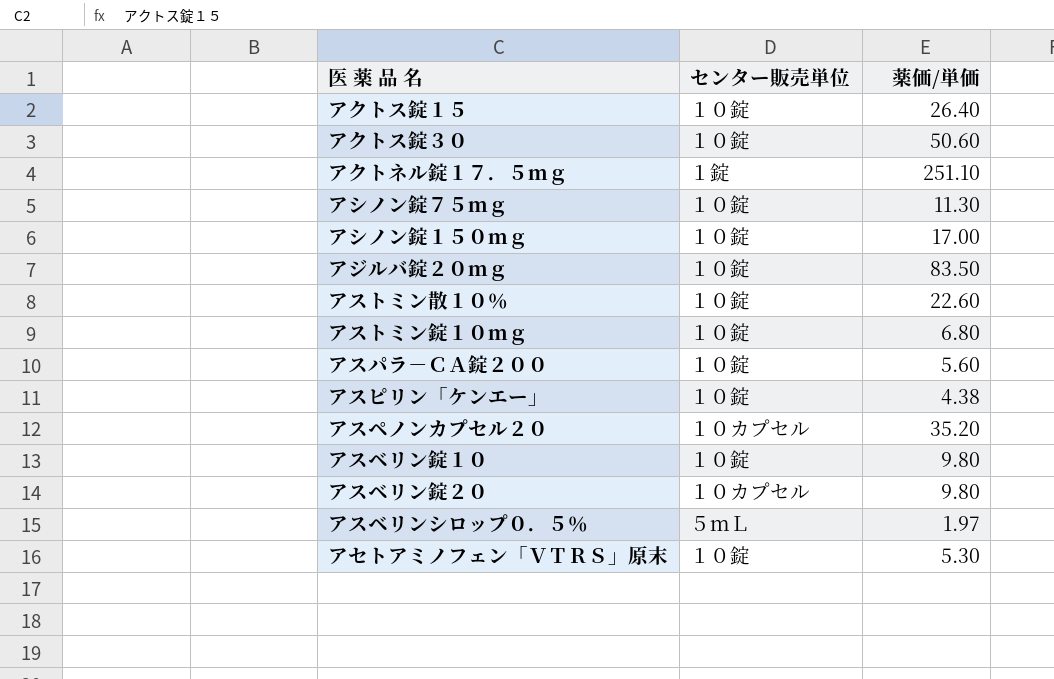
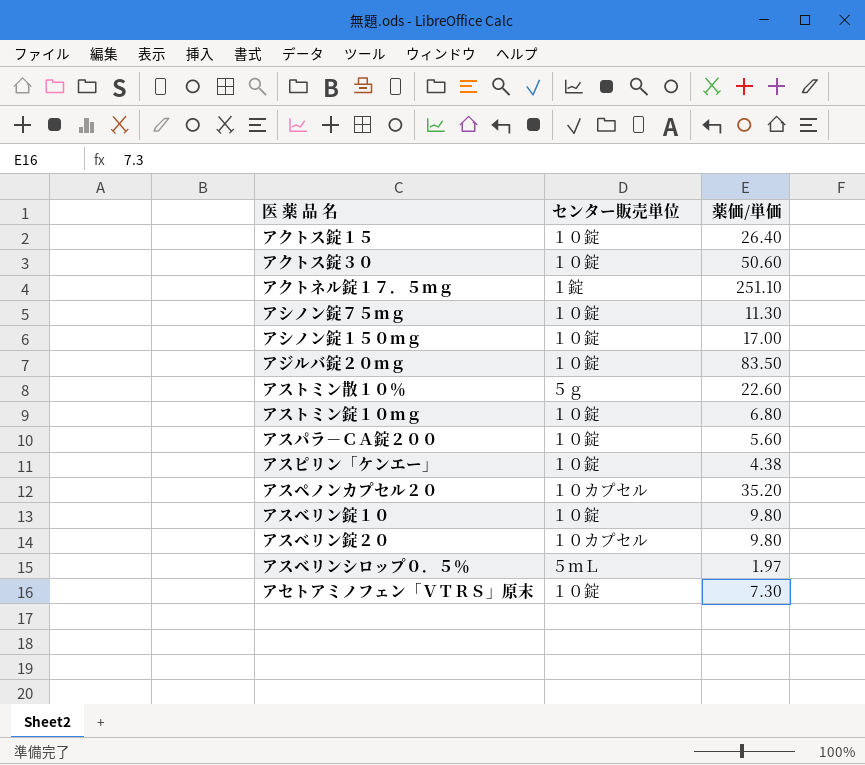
アストミン散１０％ | センター販売単位: １０錠 -> ５ｇ
アセトアミノフェン「ＶＴＲＳ」原末 | 薬価/単価: 5.30 -> 7.30

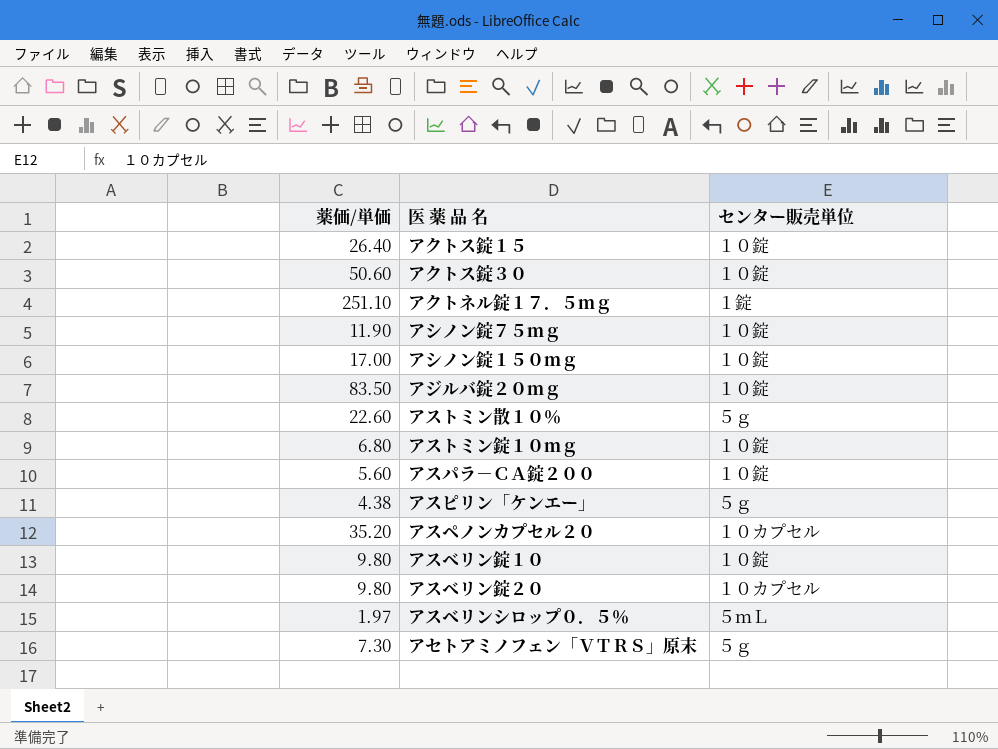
column 薬価/単価 | position: 3 -> 1
アシノン錠７５ｍｇ | 薬価/単価: 11.30 -> 11.90
アスピリン「ケンエー」 | センター販売単位: １０錠 -> ５ｇ
アセトアミノフェン「ＶＴＲＳ」原末 | センター販売単位: １０錠 -> ５ｇ

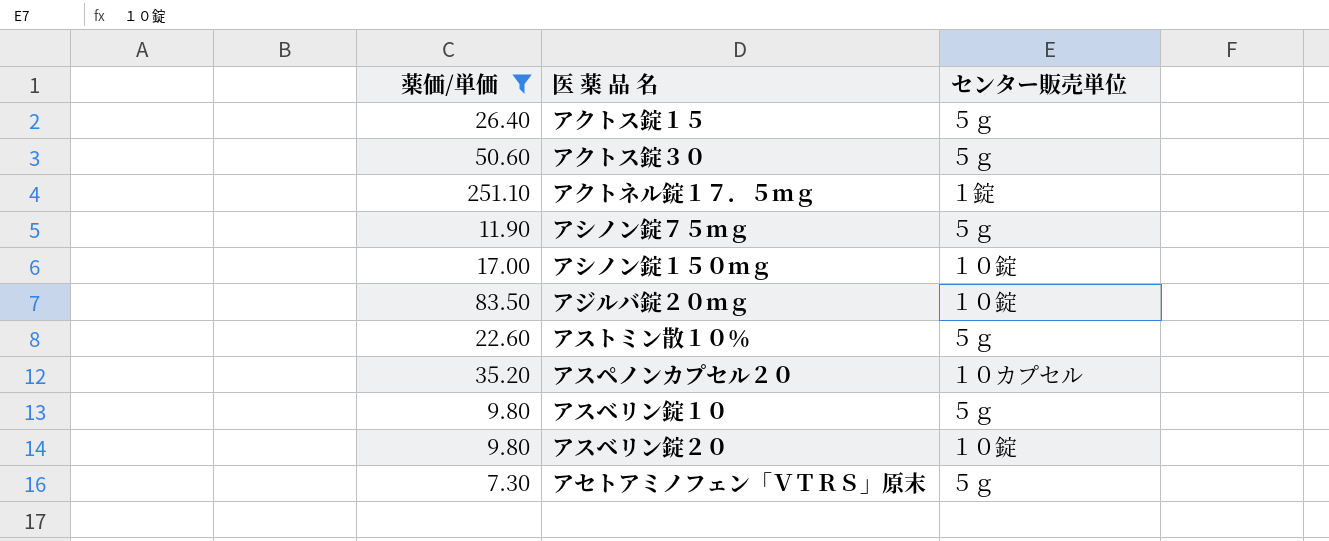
filter: none -> 薬価/単価 >= 7.30
アクトス錠１５ | センター販売単位: １０錠 -> ５ｇ
アクトス錠３０ | センター販売単位: １０錠 -> ５ｇ
アシノン錠７５ｍｇ | センター販売単位: １０錠 -> ５ｇ
アスベリン錠１０ | センター販売単位: １０錠 -> ５ｇ
アスベリン錠２０ | センター販売単位: １０カプセル -> １０錠

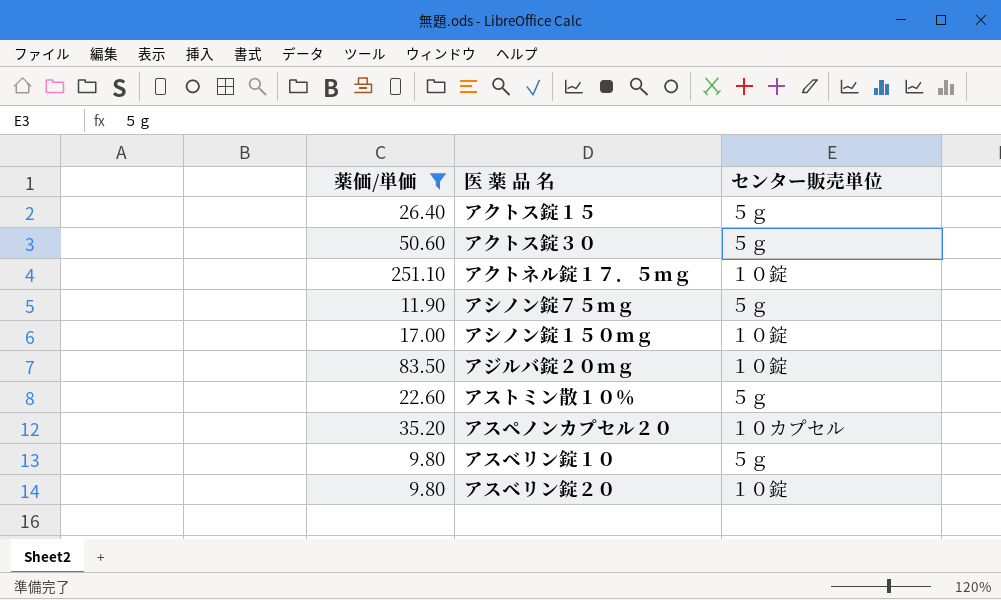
row アセトアミノフェン「ＶＴＲＳ」原末: 7.30 | ５ｇ -> none
アクトネル錠１７．５ｍｇ | センター販売単位: １錠 -> １０錠

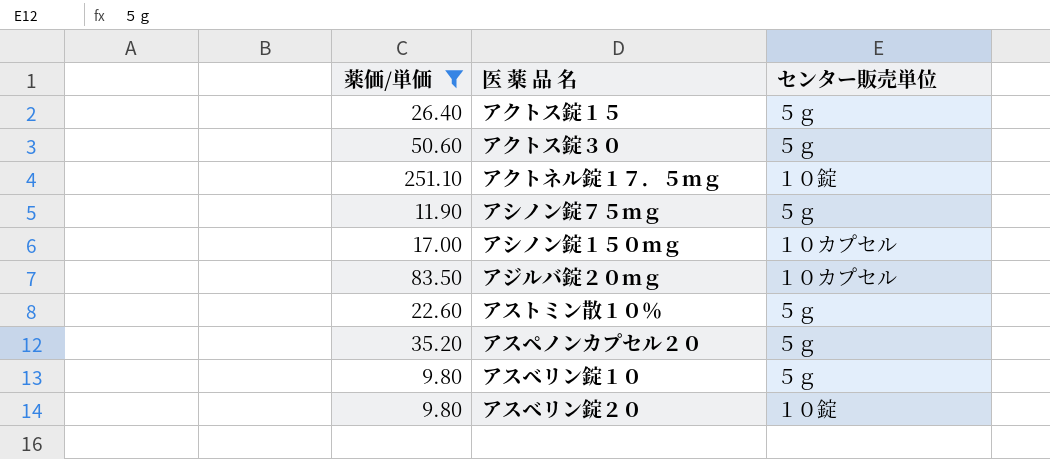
アシノン錠１５０ｍｇ | センター販売単位: １０錠 -> １０カプセル
アジルバ錠２０ｍｇ | センター販売単位: １０錠 -> １０カプセル
アスペノンカプセル２０ | センター販売単位: １０カプセル -> ５ｇ

